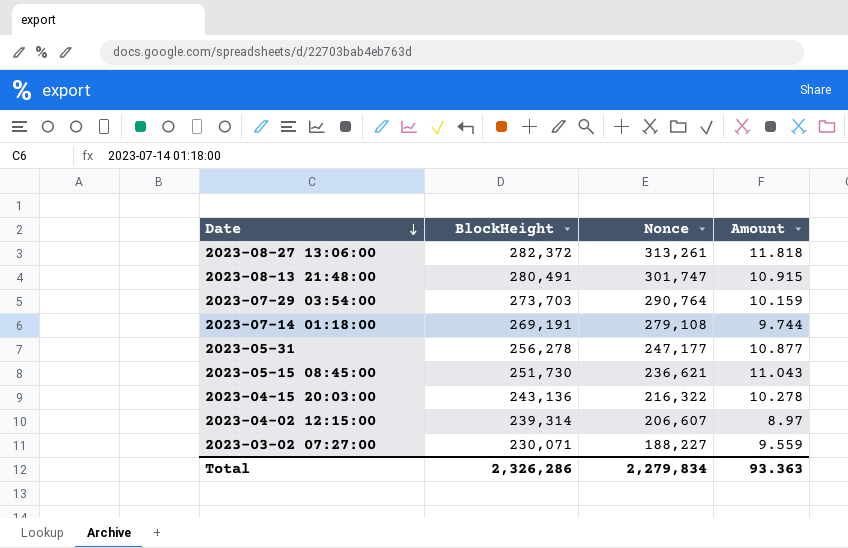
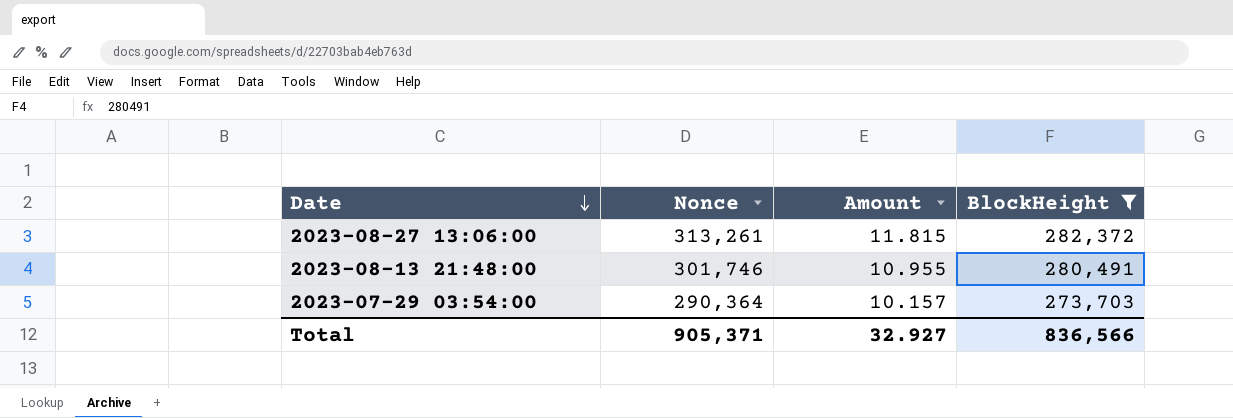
filter: none -> BlockHeight >= 273,703
column BlockHeight | position: 2 -> 4
2023-08-27 13:06:00 | Amount: 11.818 -> 11.815
2023-08-13 21:48:00 | Nonce: 301,747 -> 301,746
2023-08-13 21:48:00 | Amount: 10.915 -> 10.955
2023-07-29 03:54:00 | Nonce: 290,764 -> 290,364
2023-07-29 03:54:00 | Amount: 10.159 -> 10.157
Total | Nonce: 2,279,834 -> 905,371
Total | Amount: 93.363 -> 32.927
Total | BlockHeight: 2,326,286 -> 836,566

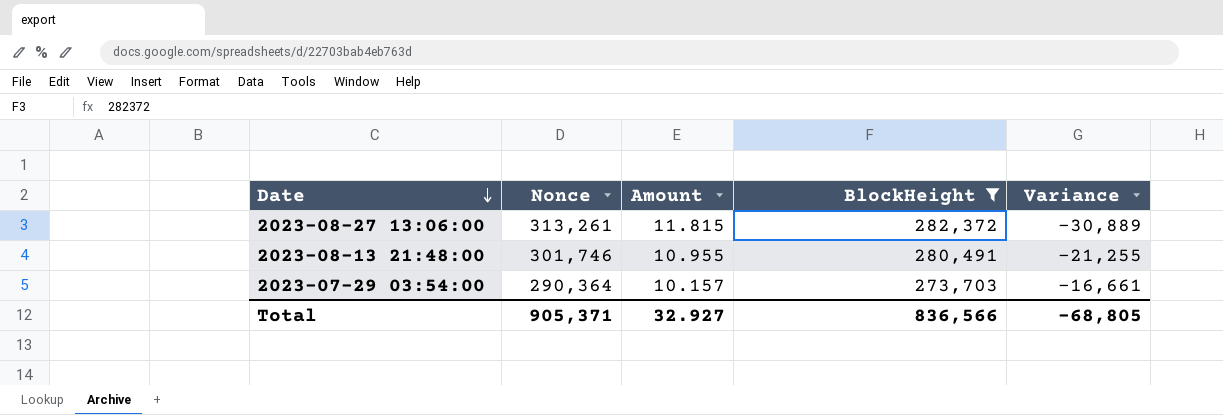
column Variance | formula: none -> [BlockHeight] - [Nonce]

